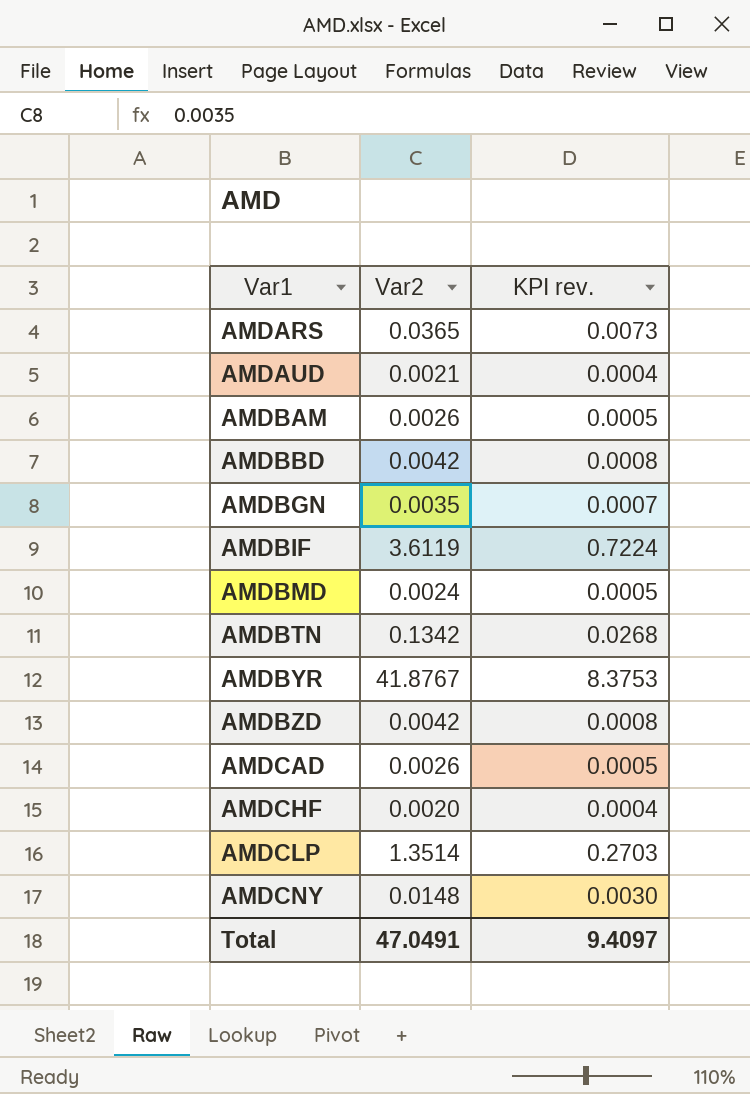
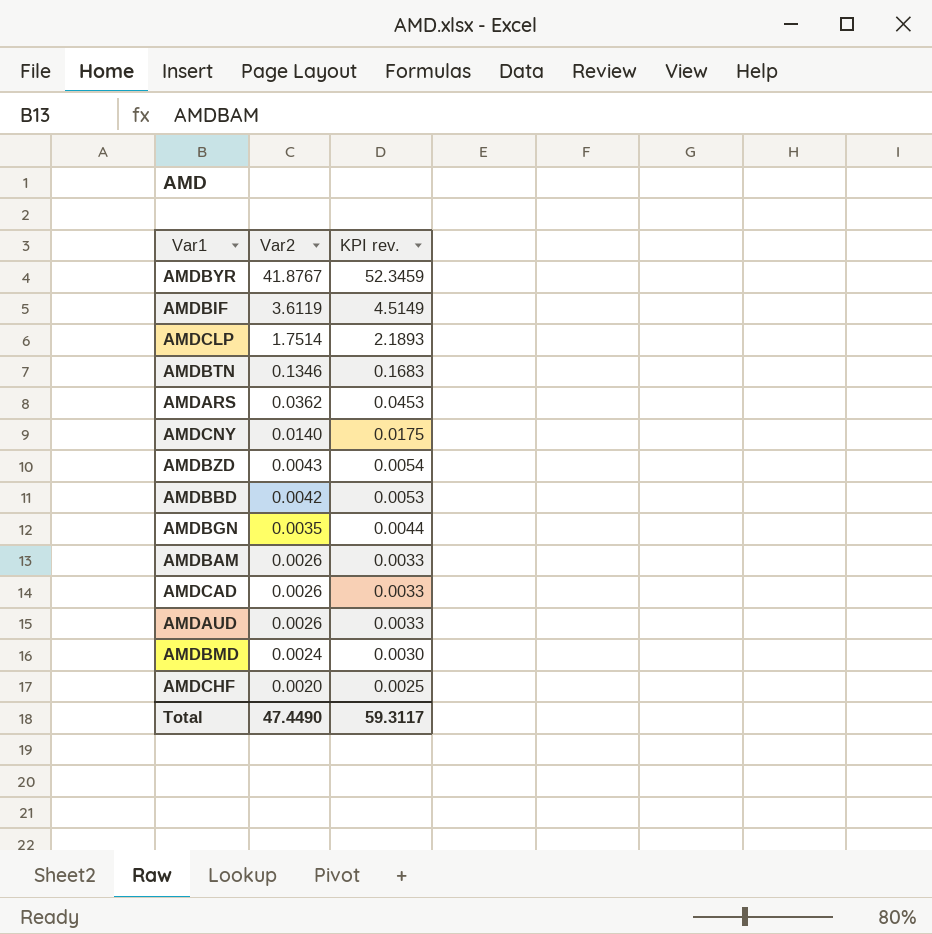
row order: Var1 ascending -> Var2 descending
column KPI rev. | formula: [Var2] * 0.2 -> [Var2] * 1.25
AMDCLP | Var2: 1.3514 -> 1.7514
AMDBTN | Var2: 0.1342 -> 0.1346
AMDARS | Var2: 0.0365 -> 0.0362
AMDCNY | Var2: 0.0148 -> 0.0140
AMDBZD | Var2: 0.0042 -> 0.0043
AMDAUD | Var2: 0.0021 -> 0.0026
Total | Var2: 47.0491 -> 47.4490
Total | KPI rev.: 9.4097 -> 59.3117

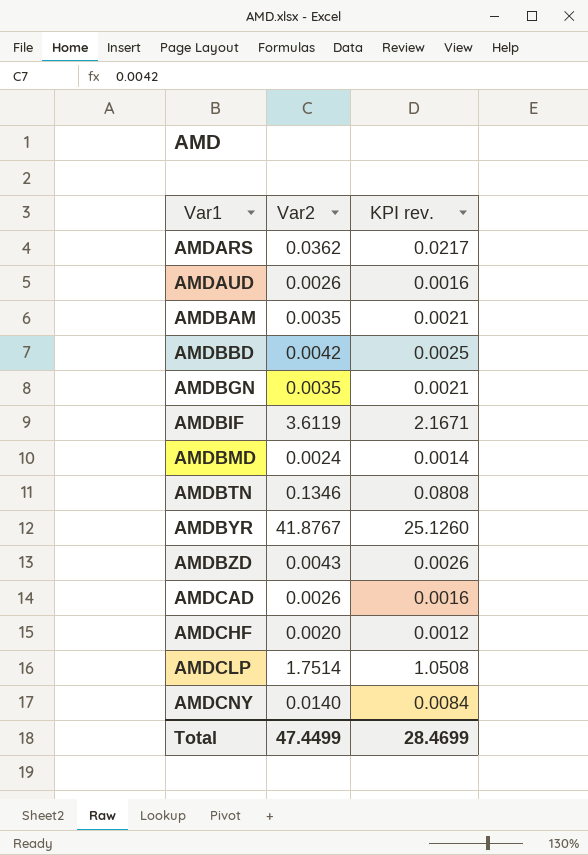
row order: Var2 descending -> Var1 ascending
column KPI rev. | formula: [Var2] * 1.25 -> [Var2] * 0.6
AMDBAM | Var2: 0.0026 -> 0.0035
Total | Var2: 47.4490 -> 47.4499
Total | KPI rev.: 59.3117 -> 28.4699

